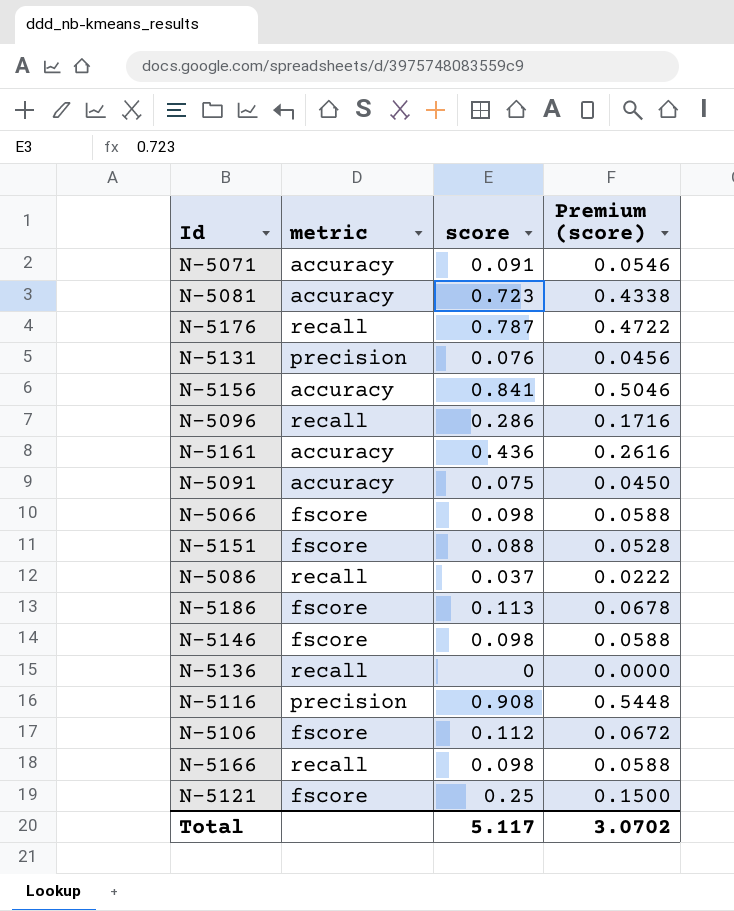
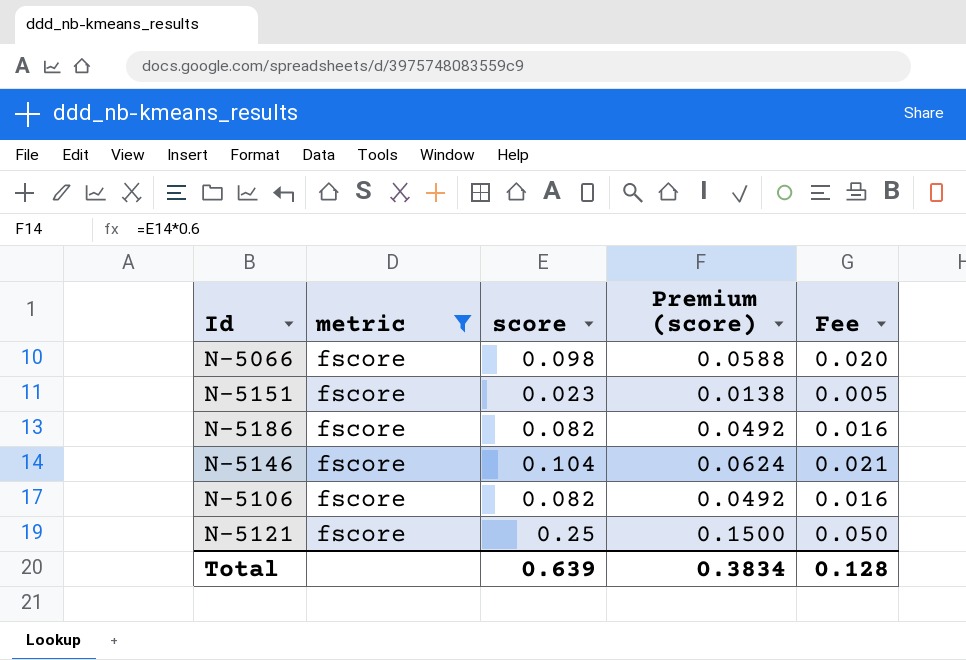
filter: none -> metric = fscore
column Fee | formula: none -> [score] * 0.2
N-5151 | score: 0.088 -> 0.023
N-5151 | Premium (score): 0.0528 -> 0.0138
N-5186 | score: 0.113 -> 0.082
N-5186 | Premium (score): 0.0678 -> 0.0492
N-5146 | score: 0.098 -> 0.104
N-5146 | Premium (score): 0.0588 -> 0.0624
N-5106 | score: 0.112 -> 0.082
N-5106 | Premium (score): 0.0672 -> 0.0492
Total | score: 5.117 -> 0.639
Total | Premium (score): 3.0702 -> 0.3834

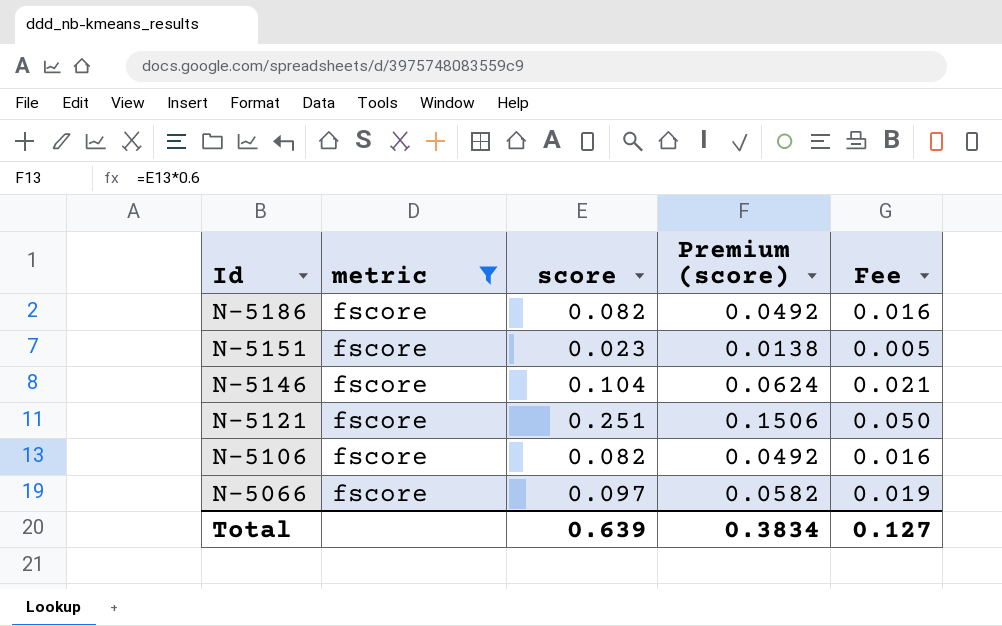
row order: none -> Id descending
N-5121 | score: 0.25 -> 0.251
N-5121 | Premium (score): 0.1500 -> 0.1506
N-5066 | score: 0.098 -> 0.097
N-5066 | Premium (score): 0.0588 -> 0.0582
N-5066 | Fee: 0.020 -> 0.019
Total | Fee: 0.128 -> 0.127

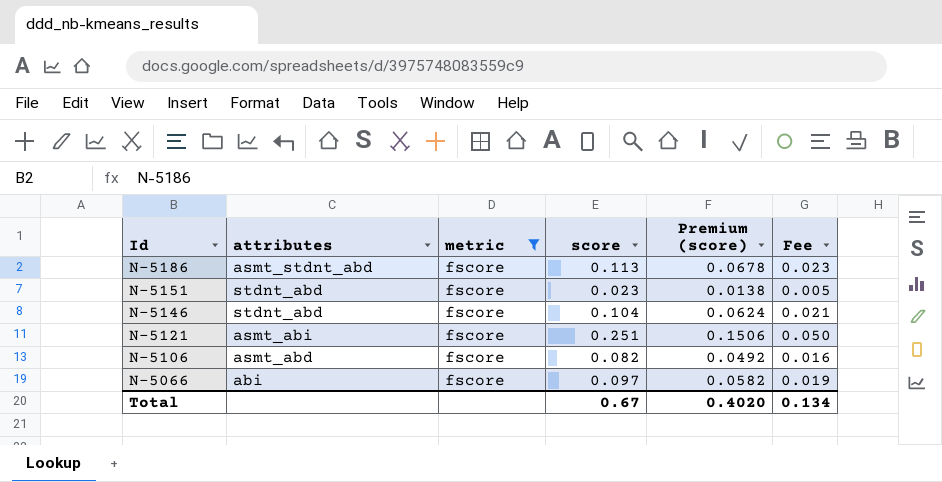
column attributes | position: none -> 2
N-5186 | score: 0.082 -> 0.113
N-5186 | Premium (score): 0.0492 -> 0.0678
N-5186 | Fee: 0.016 -> 0.023
Total | score: 0.639 -> 0.67
Total | Premium (score): 0.3834 -> 0.4020
Total | Fee: 0.127 -> 0.134

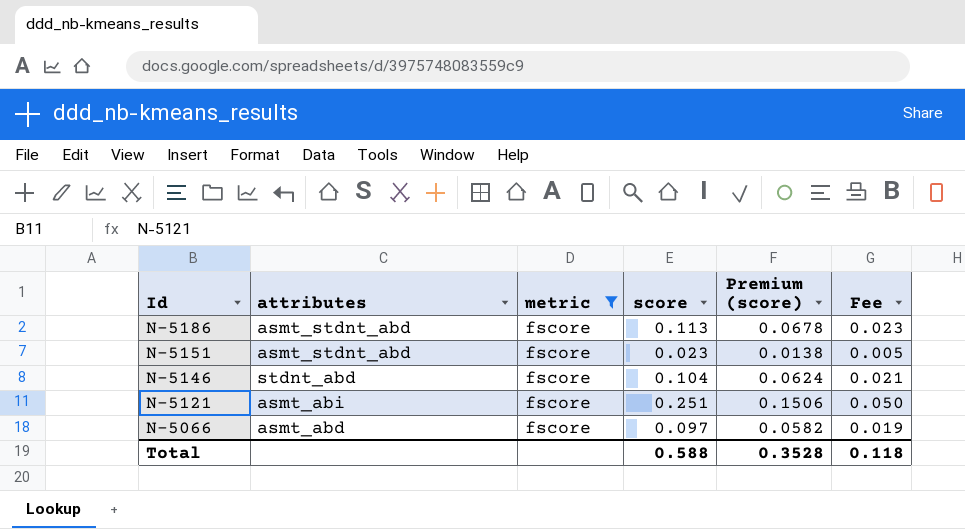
row N-5106: asmt_abd | fscore | 0.082 | 0.0492 | 0.016 -> none
N-5151 | attributes: stdnt_abd -> asmt_stdnt_abd
N-5066 | attributes: abi -> asmt_abd
Total | score: 0.67 -> 0.588
Total | Premium (score): 0.4020 -> 0.3528
Total | Fee: 0.134 -> 0.118

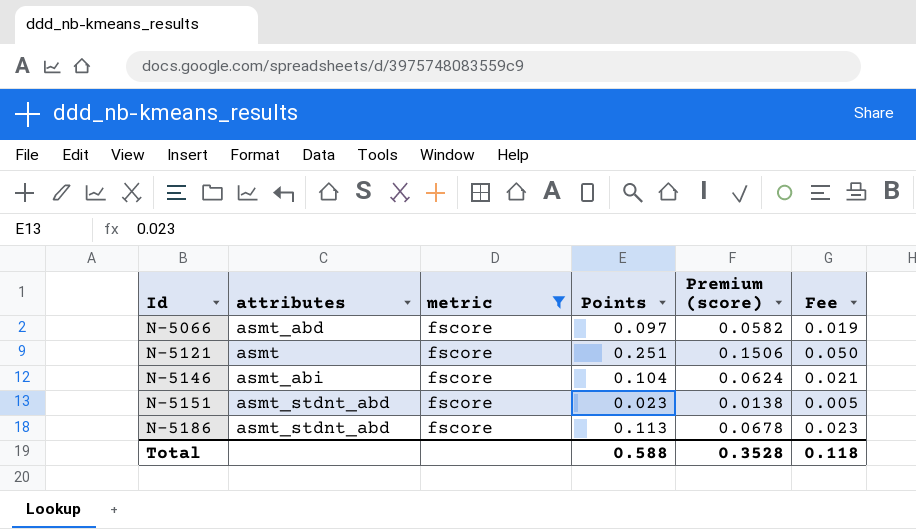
row order: Id descending -> Id ascending
column name: score -> Points
N-5121 | attributes: asmt_abi -> asmt
N-5146 | attributes: stdnt_abd -> asmt_abi

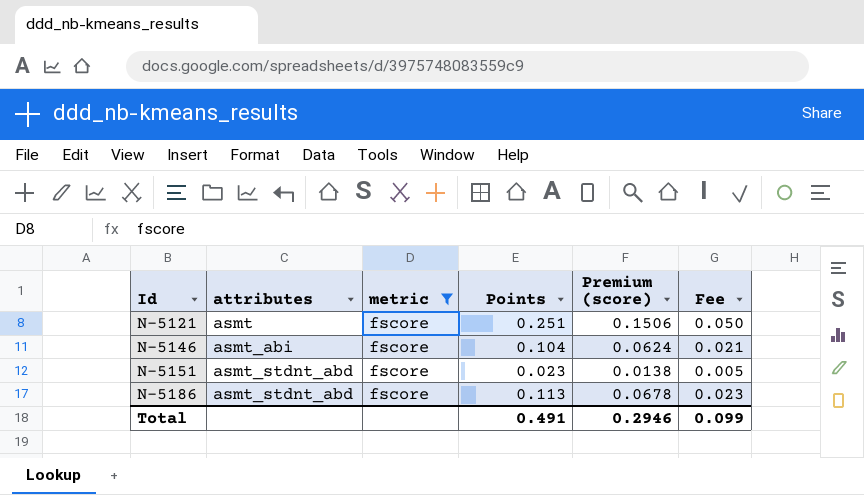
row N-5066: asmt_abd | fscore | 0.097 | 0.0582 | 0.019 -> none
Total | Points: 0.588 -> 0.491
Total | Premium (score): 0.3528 -> 0.2946
Total | Fee: 0.118 -> 0.099

